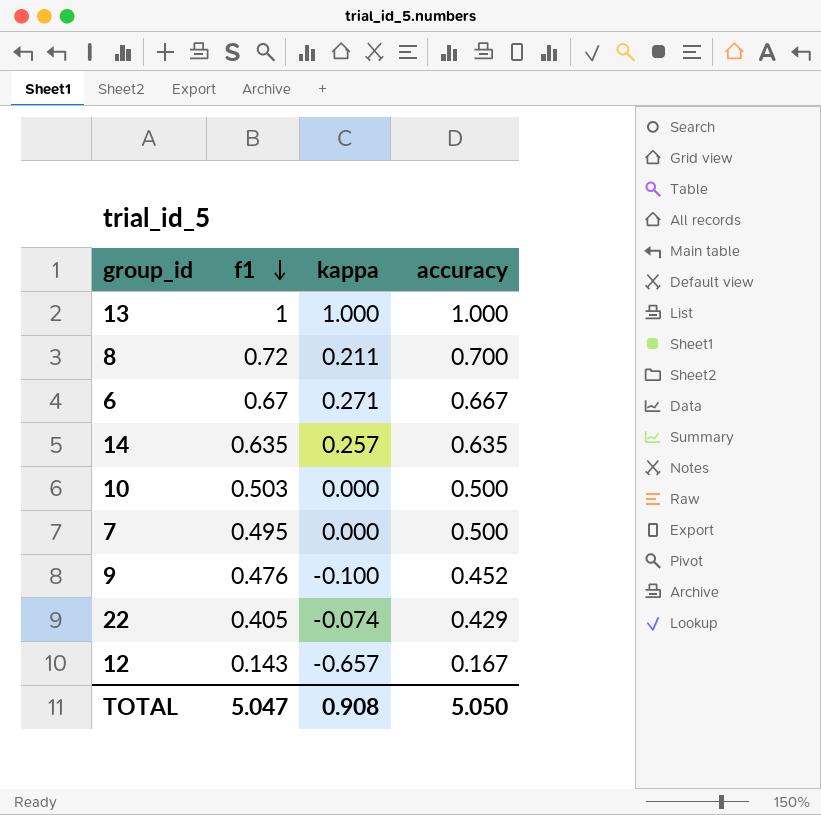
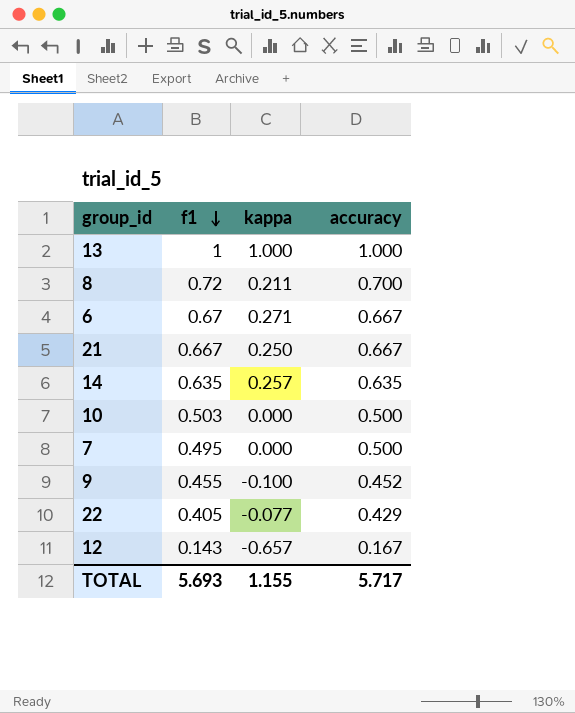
row 21: none -> 0.667 | 0.250 | 0.667
9 | f1: 0.476 -> 0.455
22 | kappa: -0.074 -> -0.077
TOTAL | f1: 5.047 -> 5.693
TOTAL | kappa: 0.908 -> 1.155
TOTAL | accuracy: 5.050 -> 5.717

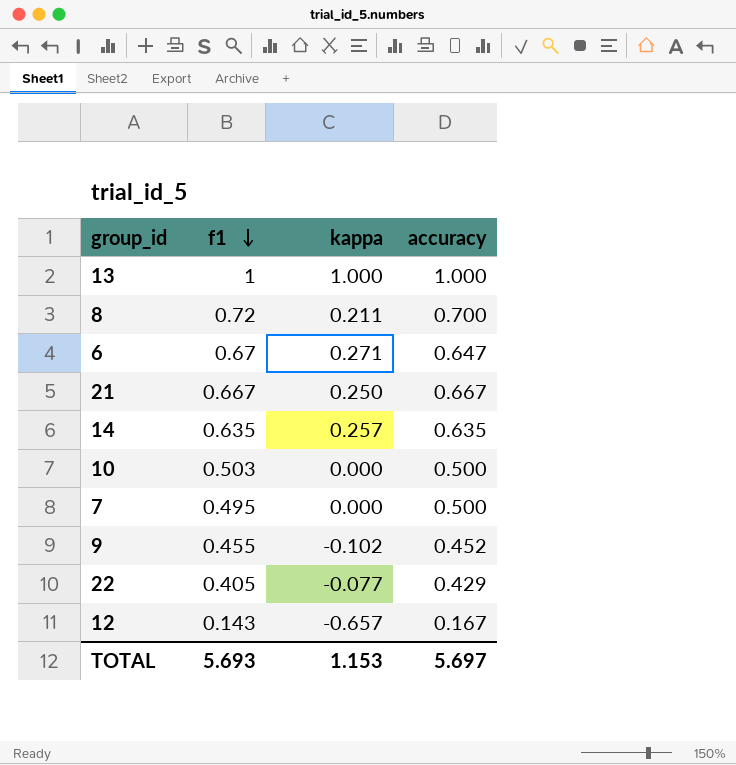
6 | accuracy: 0.667 -> 0.647
9 | kappa: -0.100 -> -0.102
TOTAL | kappa: 1.155 -> 1.153
TOTAL | accuracy: 5.717 -> 5.697

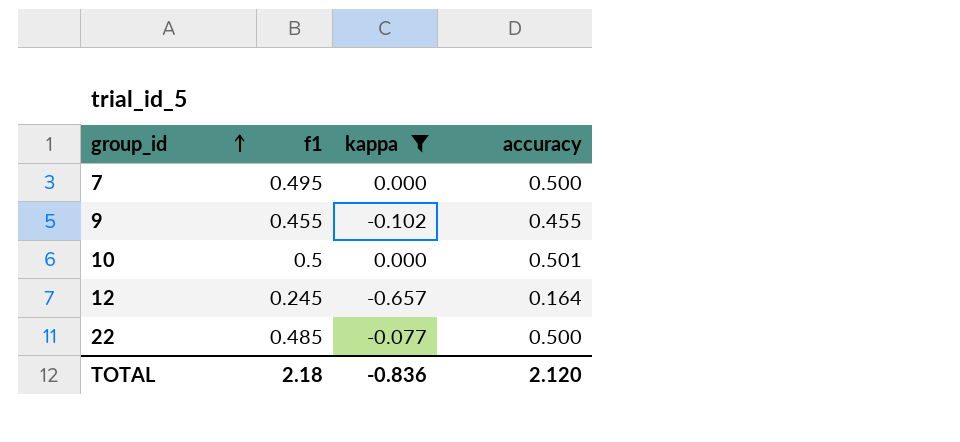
filter: none -> kappa <= 0.000
row order: f1 descending -> group_id ascending
9 | accuracy: 0.452 -> 0.455
10 | f1: 0.503 -> 0.5
10 | accuracy: 0.500 -> 0.501
12 | f1: 0.143 -> 0.245
12 | accuracy: 0.167 -> 0.164
22 | f1: 0.405 -> 0.485
22 | accuracy: 0.429 -> 0.500
TOTAL | f1: 5.693 -> 2.18
TOTAL | kappa: 1.153 -> -0.836
TOTAL | accuracy: 5.697 -> 2.120

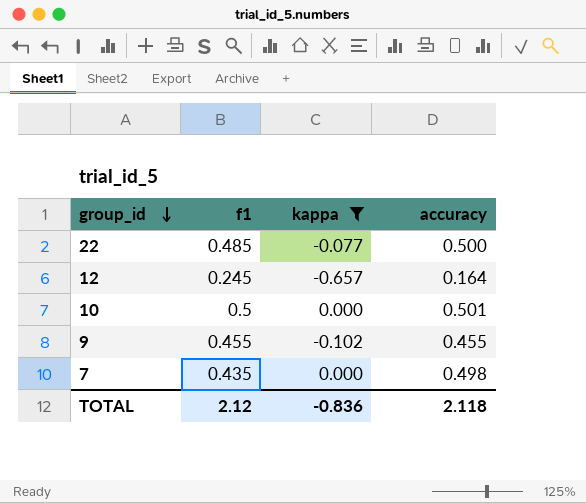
row order: group_id ascending -> group_id descending
7 | f1: 0.495 -> 0.435
7 | accuracy: 0.500 -> 0.498
TOTAL | f1: 2.18 -> 2.12
TOTAL | accuracy: 2.120 -> 2.118

